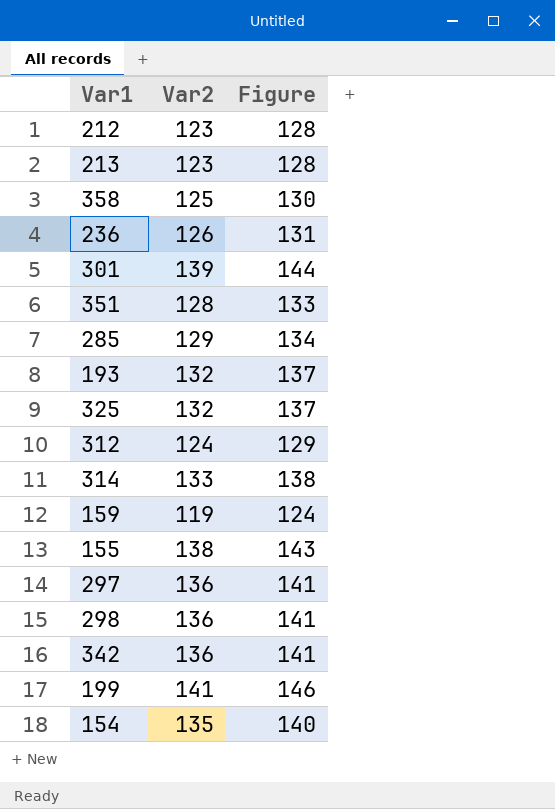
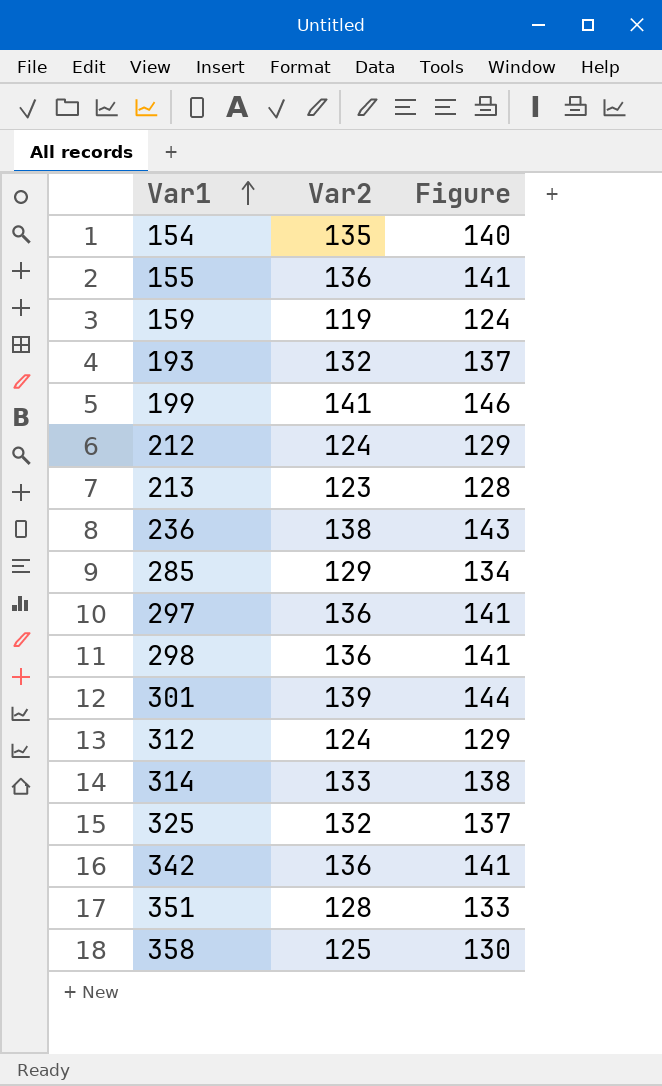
row order: none -> Var1 ascending
155 | Var2: 138 -> 136
155 | Figure: 143 -> 141
212 | Var2: 123 -> 124
212 | Figure: 128 -> 129
236 | Var2: 126 -> 138
236 | Figure: 131 -> 143

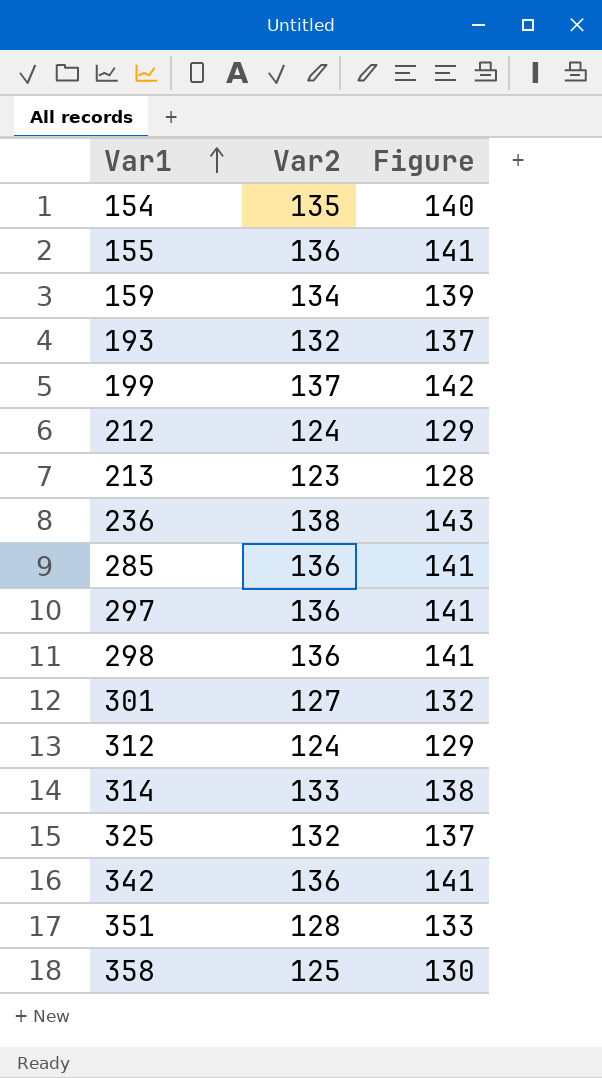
159 | Var2: 119 -> 134
159 | Figure: 124 -> 139
199 | Var2: 141 -> 137
199 | Figure: 146 -> 142
285 | Var2: 129 -> 136
285 | Figure: 134 -> 141
301 | Var2: 139 -> 127
301 | Figure: 144 -> 132

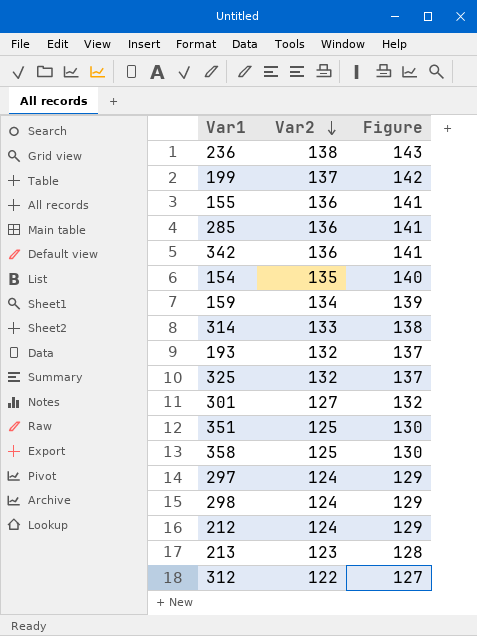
row order: Var1 ascending -> Var2 descending
351 | Var2: 128 -> 125
351 | Figure: 133 -> 130
297 | Var2: 136 -> 124
297 | Figure: 141 -> 129
298 | Var2: 136 -> 124
298 | Figure: 141 -> 129
312 | Var2: 124 -> 122
312 | Figure: 129 -> 127

